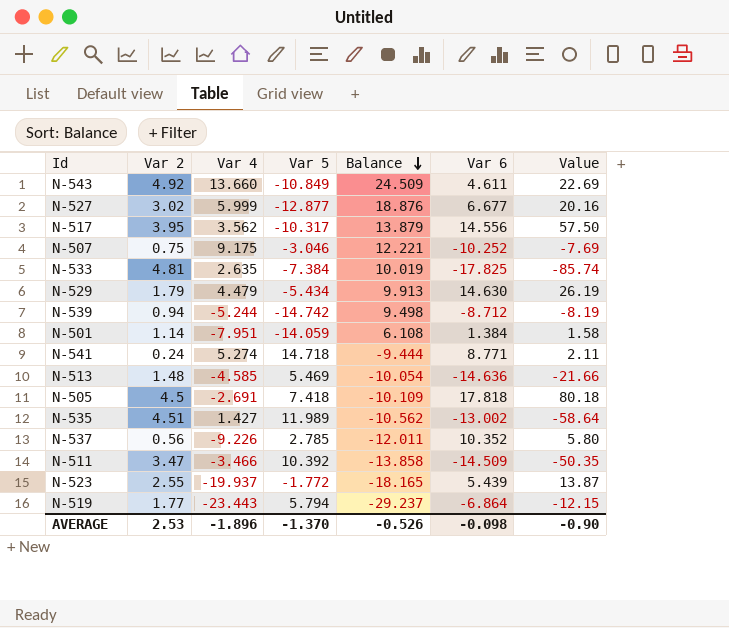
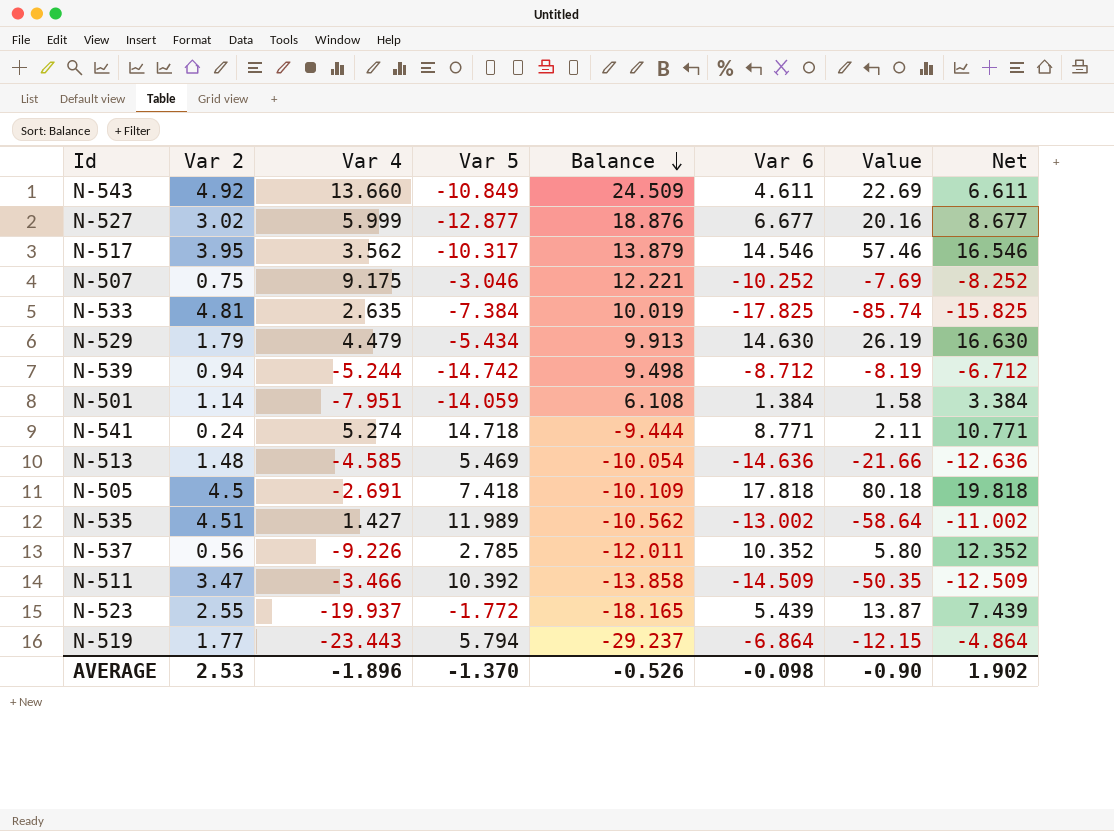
column Net | formula: none -> [Var 6] + 2
N-517 | Var 6: 14.556 -> 14.546
N-517 | Value: 57.50 -> 57.46

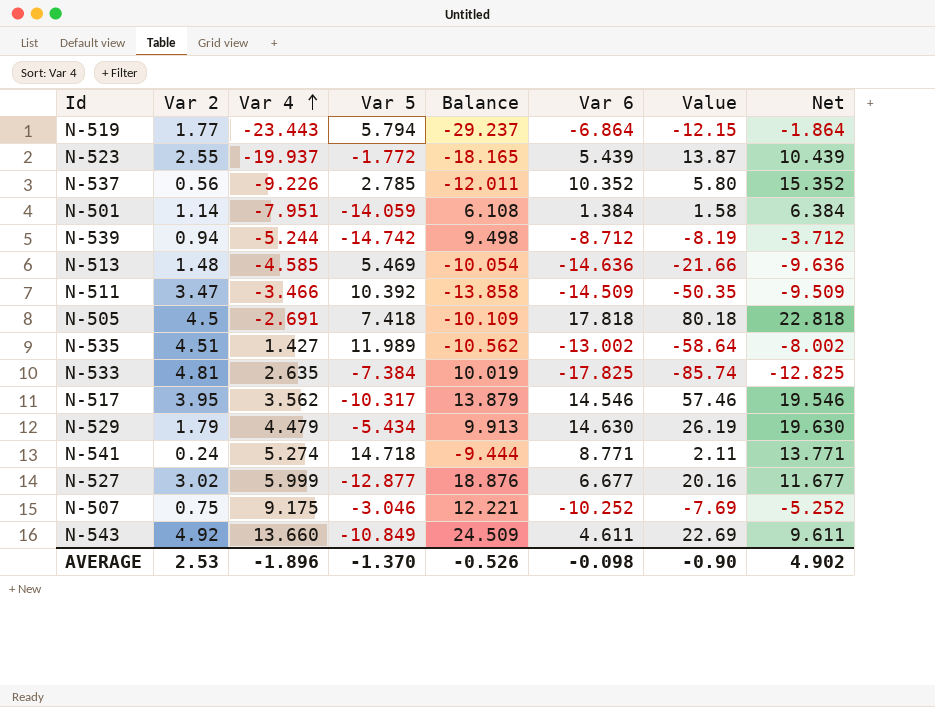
row order: Balance descending -> Var 4 ascending
column Net | formula: [Var 6] + 2 -> [Var 6] + 5
AVERAGE | Net: 1.902 -> 4.902

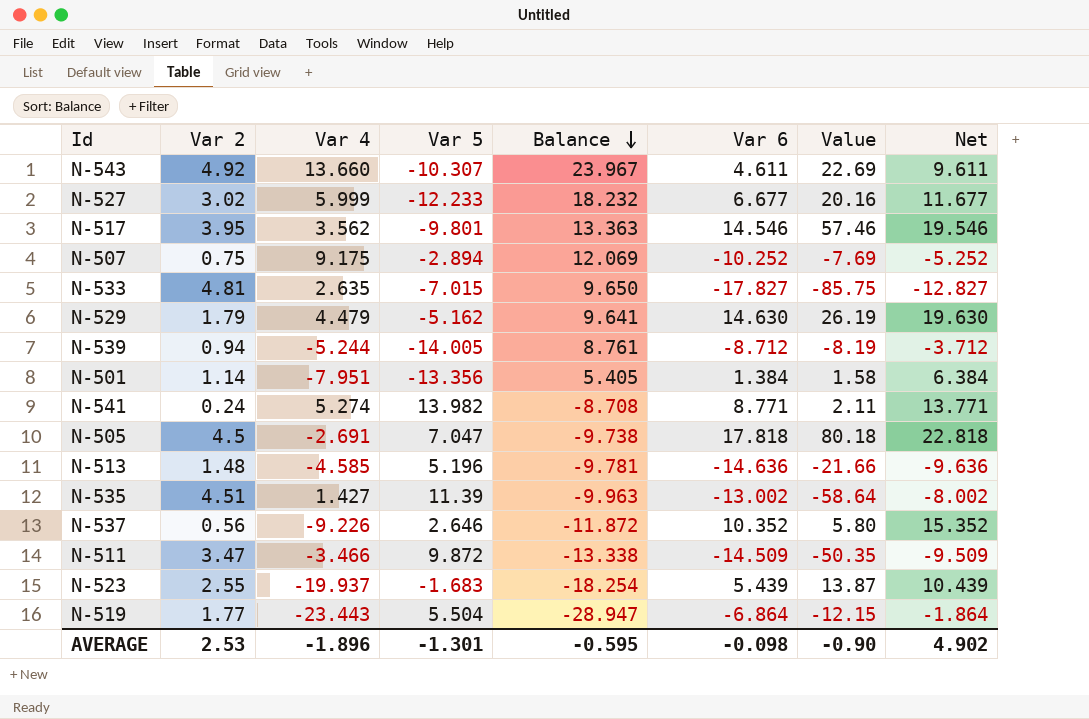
row order: Var 4 ascending -> Balance descending
N-543 | Var 5: -10.849 -> -10.307
N-543 | Balance: 24.509 -> 23.967
N-527 | Var 5: -12.877 -> -12.233
N-527 | Balance: 18.876 -> 18.232
N-517 | Var 5: -10.317 -> -9.801
N-517 | Balance: 13.879 -> 13.363
N-507 | Var 5: -3.046 -> -2.894
N-507 | Balance: 12.221 -> 12.069
N-533 | Var 5: -7.384 -> -7.015
N-533 | Balance: 10.019 -> 9.650
N-533 | Var 6: -17.825 -> -17.827
N-533 | Value: -85.74 -> -85.75
N-533 | Net: -12.825 -> -12.827
N-529 | Var 5: -5.434 -> -5.162
N-529 | Balance: 9.913 -> 9.641
N-539 | Var 5: -14.742 -> -14.005
N-539 | Balance: 9.498 -> 8.761
N-501 | Var 5: -14.059 -> -13.356
N-501 | Balance: 6.108 -> 5.405
N-541 | Var 5: 14.718 -> 13.982
N-541 | Balance: -9.444 -> -8.708
N-505 | Var 5: 7.418 -> 7.047
N-505 | Balance: -10.109 -> -9.738
N-513 | Var 5: 5.469 -> 5.196
N-513 | Balance: -10.054 -> -9.781
N-535 | Var 5: 11.989 -> 11.39
N-535 | Balance: -10.562 -> -9.963
N-537 | Var 5: 2.785 -> 2.646
N-537 | Balance: -12.011 -> -11.872
N-511 | Var 5: 10.392 -> 9.872
N-511 | Balance: -13.858 -> -13.338
N-523 | Var 5: -1.772 -> -1.683
N-523 | Balance: -18.165 -> -18.254
N-519 | Var 5: 5.794 -> 5.504
N-519 | Balance: -29.237 -> -28.947
AVERAGE | Var 5: -1.370 -> -1.301
AVERAGE | Balance: -0.526 -> -0.595

